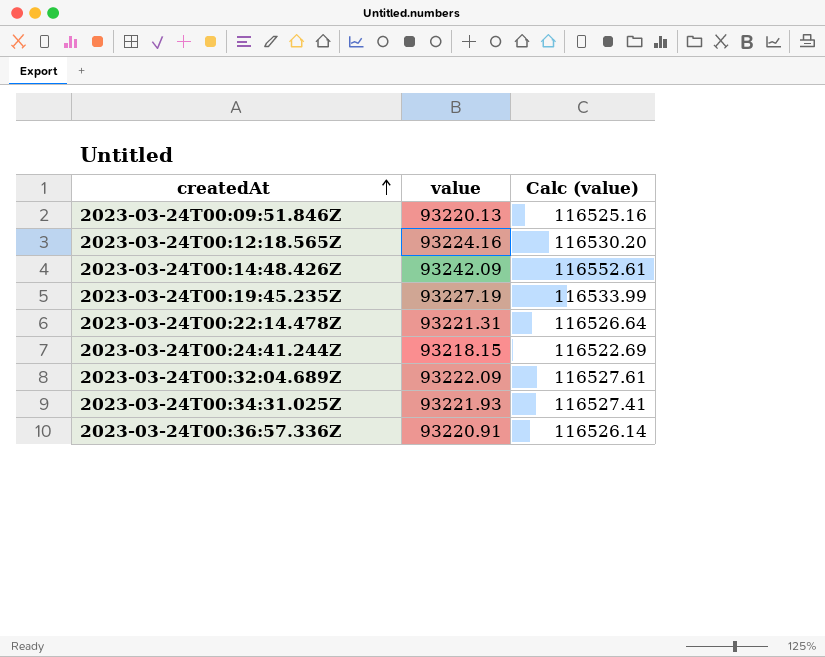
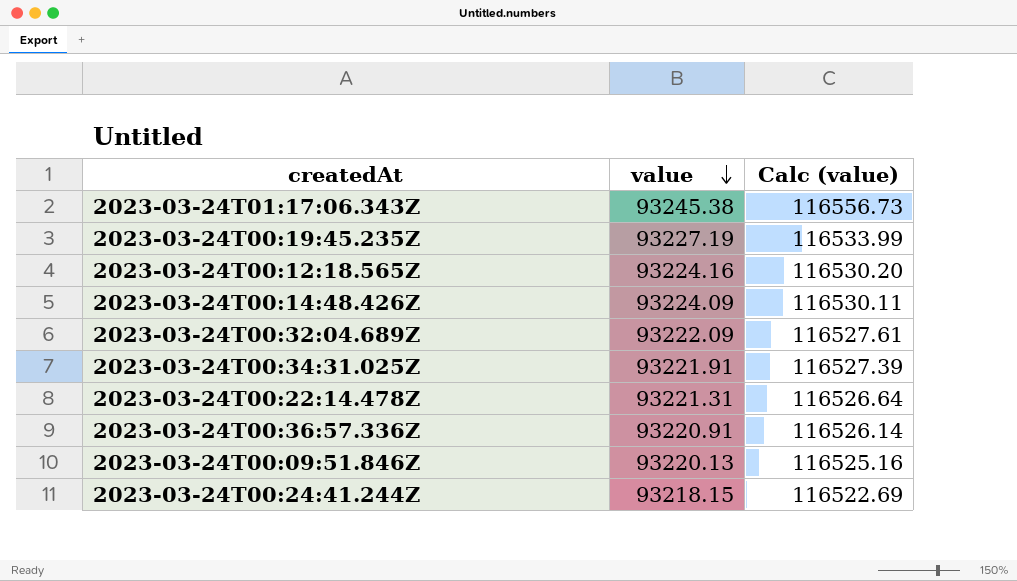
row order: createdAt ascending -> value descending
row 2023-03-24T01:17:06.343Z: none -> 93245.38 | 116556.73
2023-03-24T00:14:48.426Z | value: 93242.09 -> 93224.09
2023-03-24T00:14:48.426Z | Calc (value): 116552.61 -> 116530.11
2023-03-24T00:34:31.025Z | value: 93221.93 -> 93221.91
2023-03-24T00:34:31.025Z | Calc (value): 116527.41 -> 116527.39

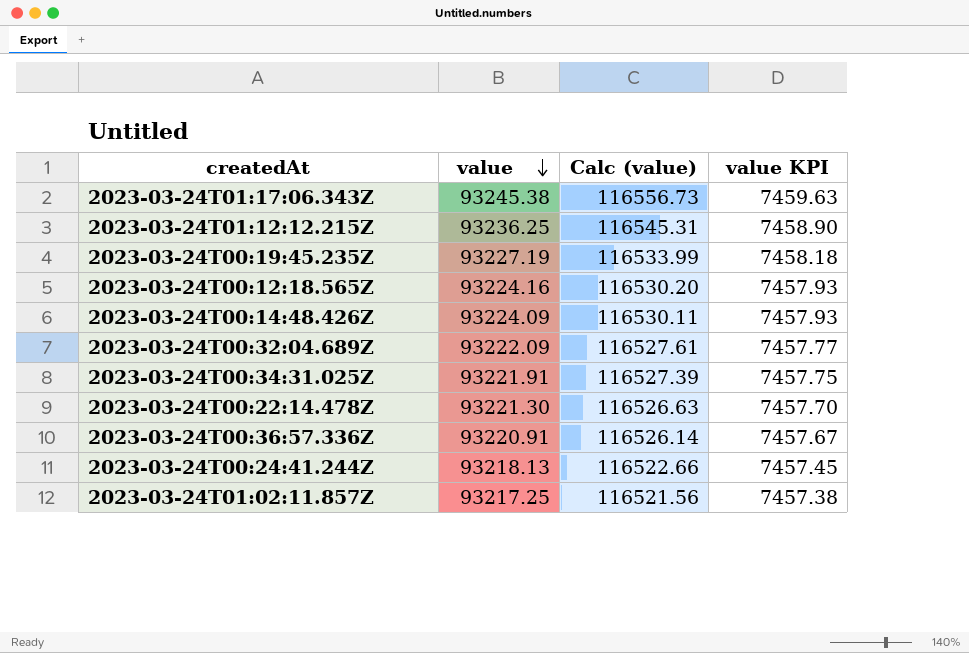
column value KPI | formula: none -> [value] * 0.08
row 2023-03-24T00:09:51.846Z: 93220.13 | 116525.16 -> none
row 2023-03-24T01:12:12.215Z: none -> 93236.25 | 116545.31 | 7458.90
2023-03-24T00:22:14.478Z | value: 93221.31 -> 93221.30
2023-03-24T00:22:14.478Z | Calc (value): 116526.64 -> 116526.63
2023-03-24T00:24:41.244Z | value: 93218.15 -> 93218.13
2023-03-24T00:24:41.244Z | Calc (value): 116522.69 -> 116522.66
row 2023-03-24T01:02:11.857Z: none -> 93217.25 | 116521.56 | 7457.38

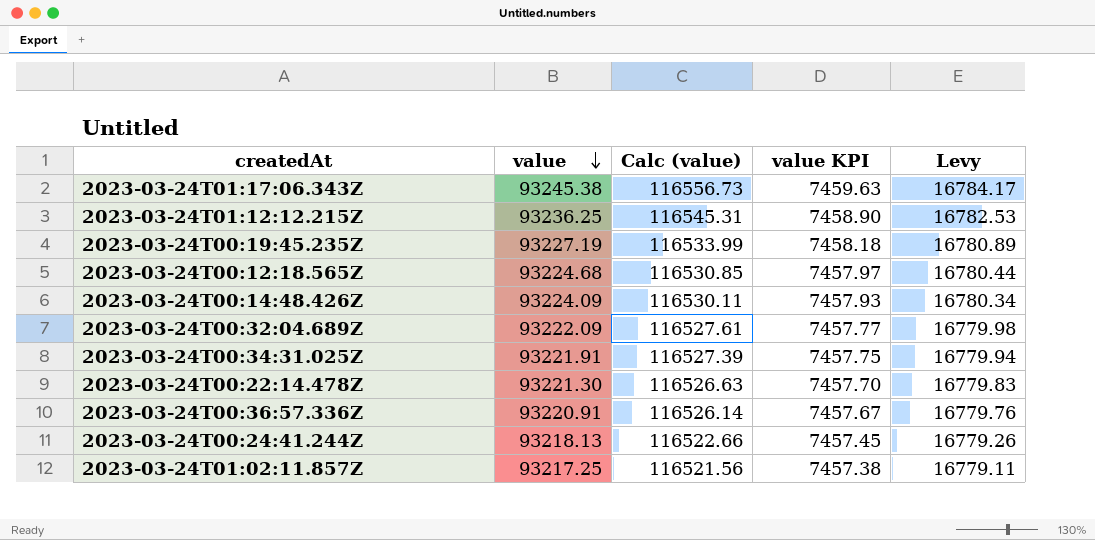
column Levy | formula: none -> [value] * 0.18
2023-03-24T00:12:18.565Z | value: 93224.16 -> 93224.68
2023-03-24T00:12:18.565Z | Calc (value): 116530.20 -> 116530.85
2023-03-24T00:12:18.565Z | value KPI: 7457.93 -> 7457.97

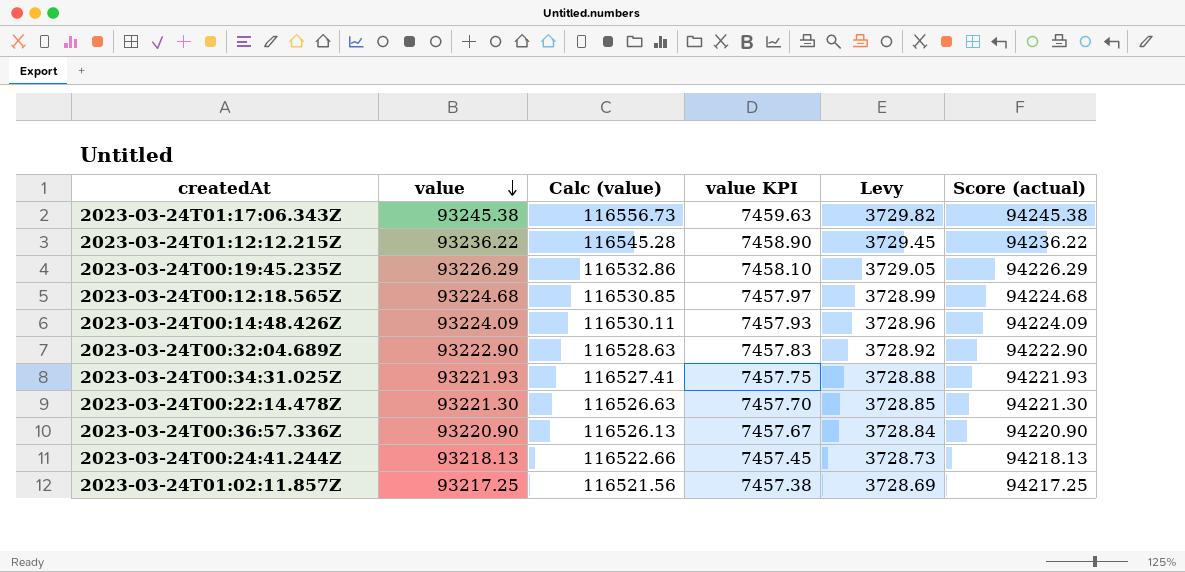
column Levy | formula: [value] * 0.18 -> [value] * 0.04
column Score (actual) | formula: none -> [value] + 1000
2023-03-24T01:12:12.215Z | value: 93236.25 -> 93236.22
2023-03-24T01:12:12.215Z | Calc (value): 116545.31 -> 116545.28
2023-03-24T00:19:45.235Z | value: 93227.19 -> 93226.29
2023-03-24T00:19:45.235Z | Calc (value): 116533.99 -> 116532.86
2023-03-24T00:19:45.235Z | value KPI: 7458.18 -> 7458.10
2023-03-24T00:32:04.689Z | value: 93222.09 -> 93222.90
2023-03-24T00:32:04.689Z | Calc (value): 116527.61 -> 116528.63
2023-03-24T00:32:04.689Z | value KPI: 7457.77 -> 7457.83
2023-03-24T00:34:31.025Z | value: 93221.91 -> 93221.93
2023-03-24T00:34:31.025Z | Calc (value): 116527.39 -> 116527.41
2023-03-24T00:36:57.336Z | value: 93220.91 -> 93220.90
2023-03-24T00:36:57.336Z | Calc (value): 116526.14 -> 116526.13

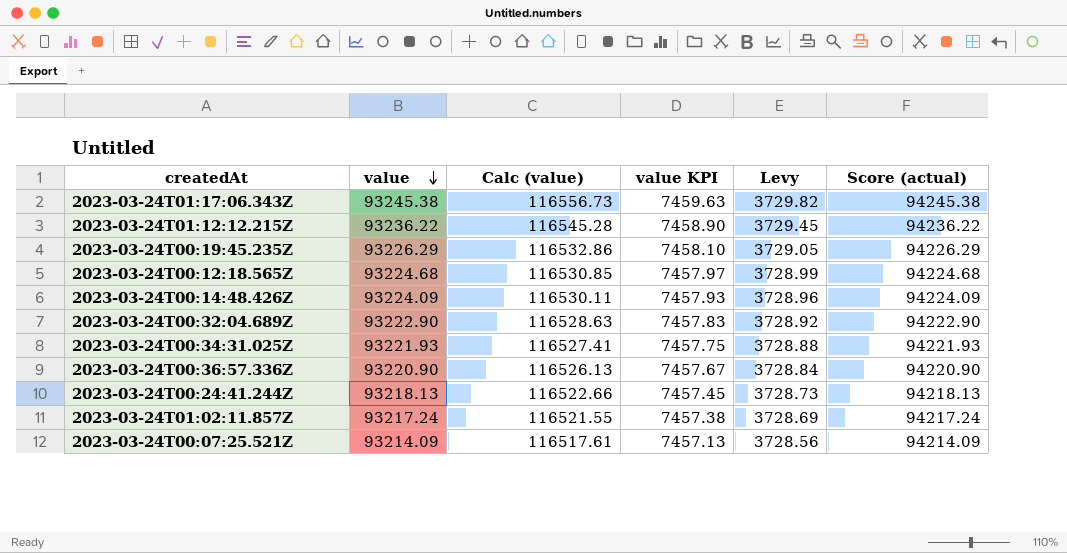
row 2023-03-24T00:22:14.478Z: 93221.30 | 116526.63 | 7457.70 | 3728.85 | 94221.30 -> none
2023-03-24T01:02:11.857Z | value: 93217.25 -> 93217.24
2023-03-24T01:02:11.857Z | Calc (value): 116521.56 -> 116521.55
2023-03-24T01:02:11.857Z | Score (actual): 94217.25 -> 94217.24
row 2023-03-24T00:07:25.521Z: none -> 93214.09 | 116517.61 | 7457.13 | 3728.56 | 94214.09

